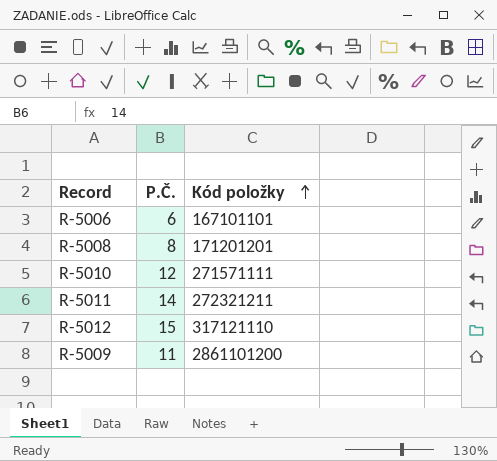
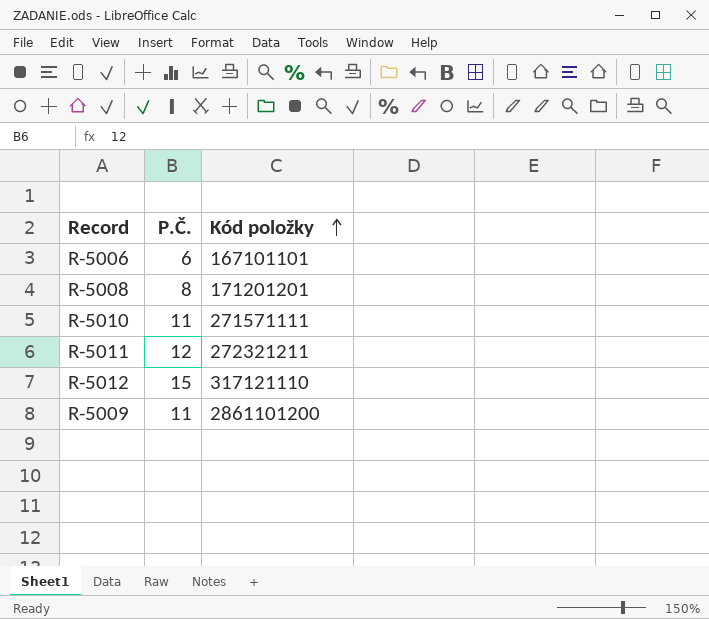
R-5010 | P.Č.: 12 -> 11
R-5011 | P.Č.: 14 -> 12

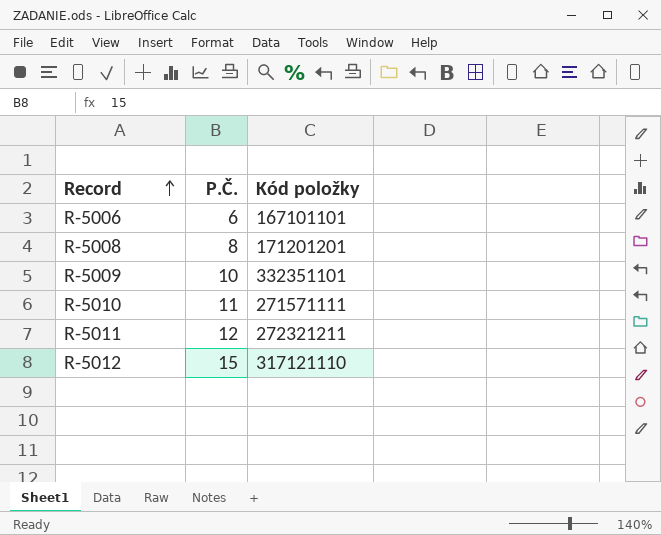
row order: Kód položky ascending -> Record ascending
R-5009 | P.Č.: 11 -> 10
R-5009 | Kód položky: 2861101200 -> 332351101

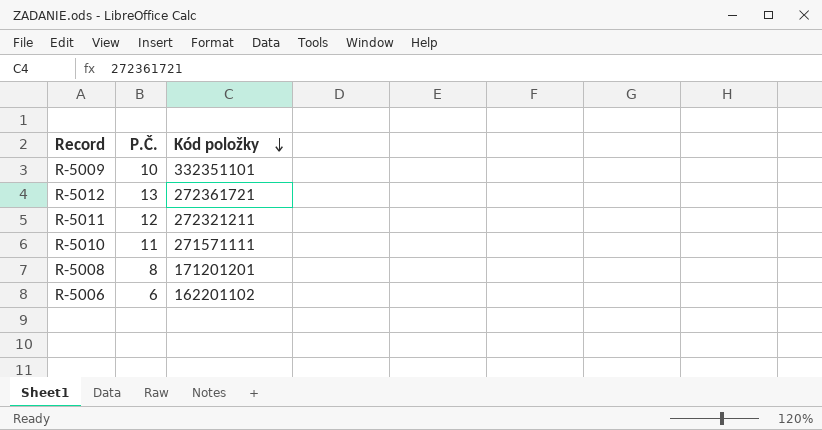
row order: Record ascending -> Kód položky descending
R-5012 | P.Č.: 15 -> 13
R-5012 | Kód položky: 317121110 -> 272361721
R-5006 | Kód položky: 167101101 -> 162201102

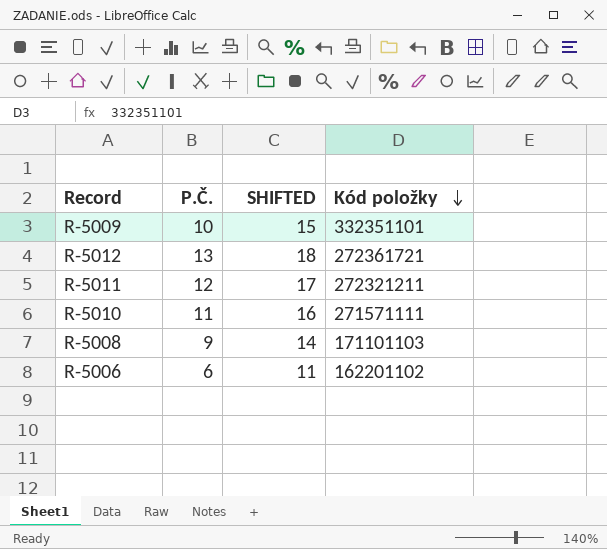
column SHIFTED | formula: none -> [P.Č.] + 5
R-5008 | P.Č.: 8 -> 9
R-5008 | Kód položky: 171201201 -> 171101103

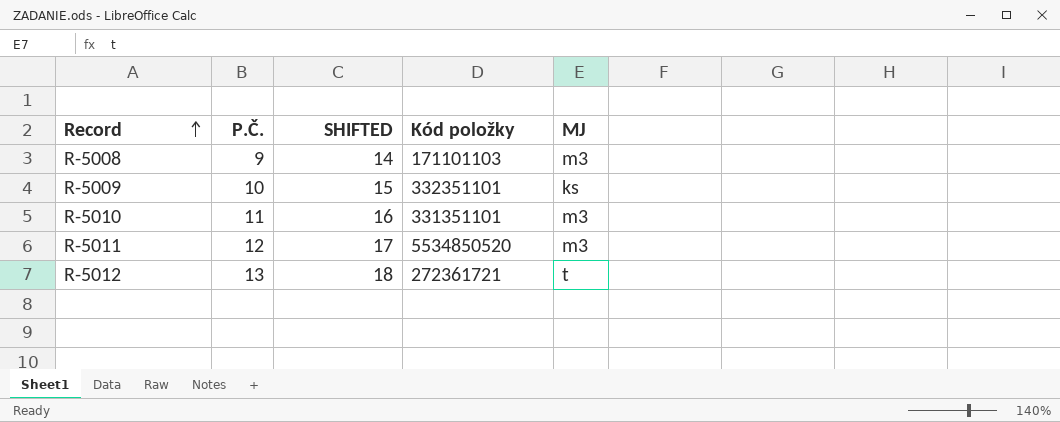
row order: Kód položky descending -> Record ascending
column MJ | position: none -> 5
row R-5006: 6 | 11 | 162201102 -> none
R-5010 | Kód položky: 271571111 -> 331351101
R-5011 | Kód položky: 272321211 -> 5534850520

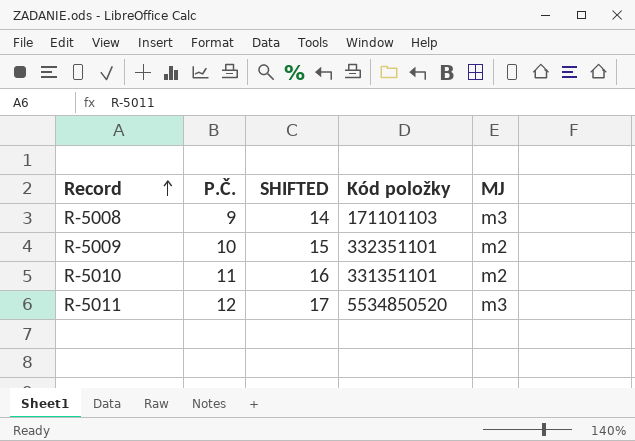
row R-5012: 13 | 18 | 272361721 | t -> none
R-5009 | MJ: ks -> m2
R-5010 | MJ: m3 -> m2

